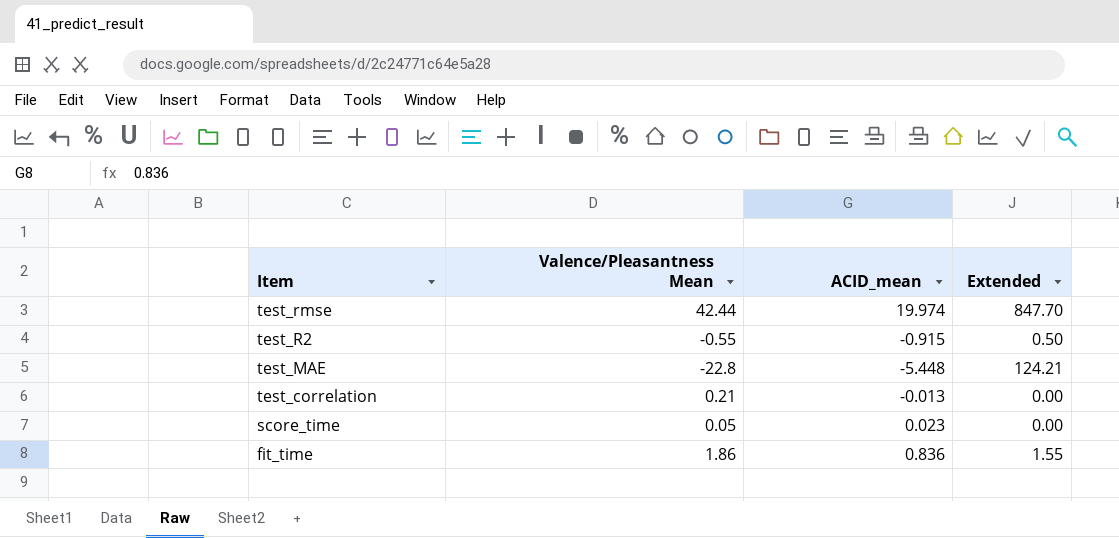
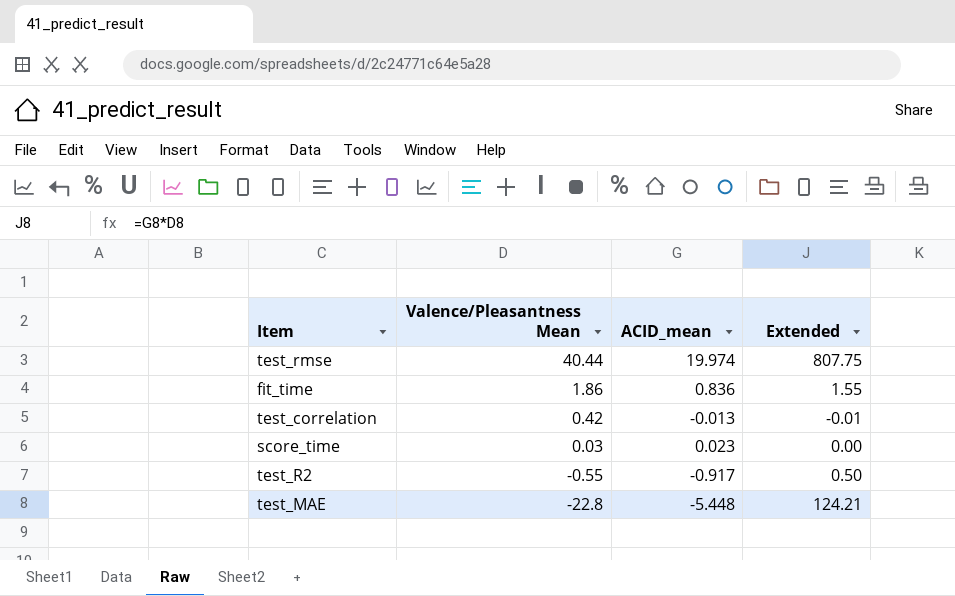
row order: Item descending -> Valence/Pleasantness Mean descending
test_rmse | Valence/Pleasantness Mean: 42.44 -> 40.44
test_rmse | Extended: 847.70 -> 807.75
test_correlation | Valence/Pleasantness Mean: 0.21 -> 0.42
test_correlation | Extended: 0.00 -> -0.01
score_time | Valence/Pleasantness Mean: 0.05 -> 0.03
test_R2 | ACID_mean: -0.915 -> -0.917

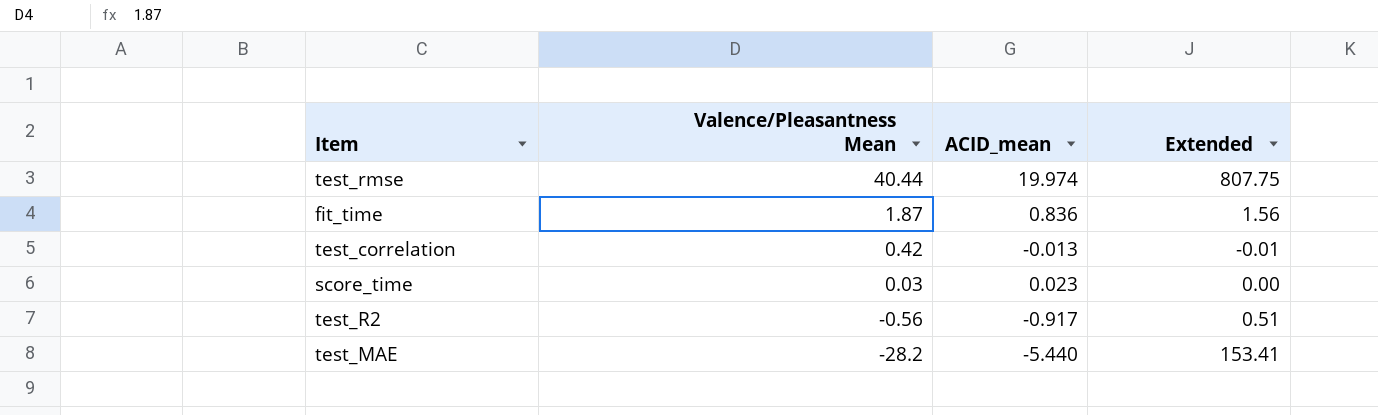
fit_time | Valence/Pleasantness Mean: 1.86 -> 1.87
fit_time | Extended: 1.55 -> 1.56
test_R2 | Valence/Pleasantness Mean: -0.55 -> -0.56
test_R2 | Extended: 0.50 -> 0.51
test_MAE | Valence/Pleasantness Mean: -22.8 -> -28.2
test_MAE | ACID_mean: -5.448 -> -5.440
test_MAE | Extended: 124.21 -> 153.41

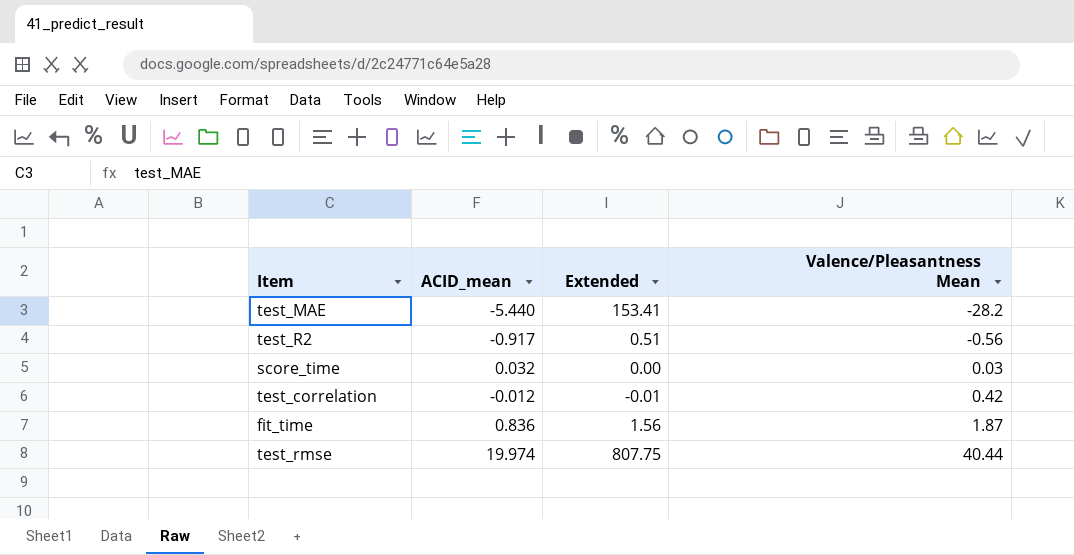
row order: Valence/Pleasantness Mean descending -> Valence/Pleasantness Mean ascending
column Valence/Pleasantness Mean | position: 2 -> 4
score_time | ACID_mean: 0.023 -> 0.032
test_correlation | ACID_mean: -0.013 -> -0.012

